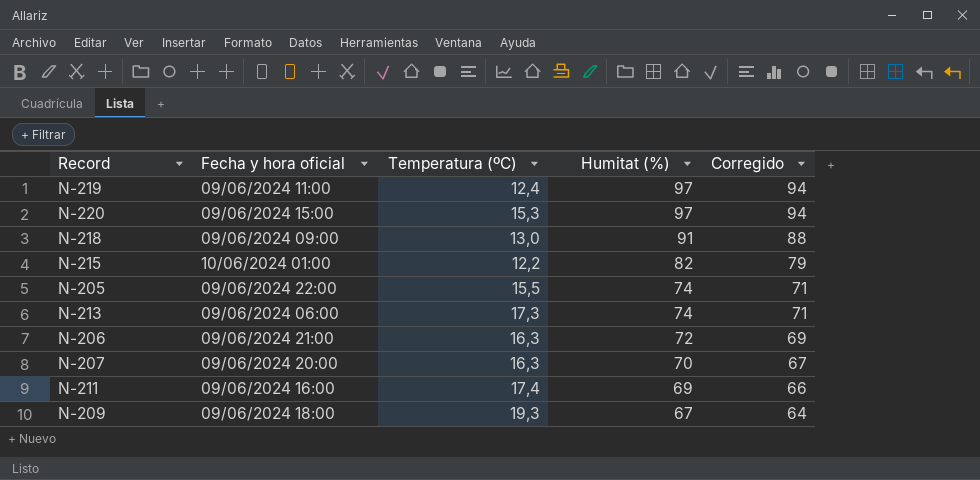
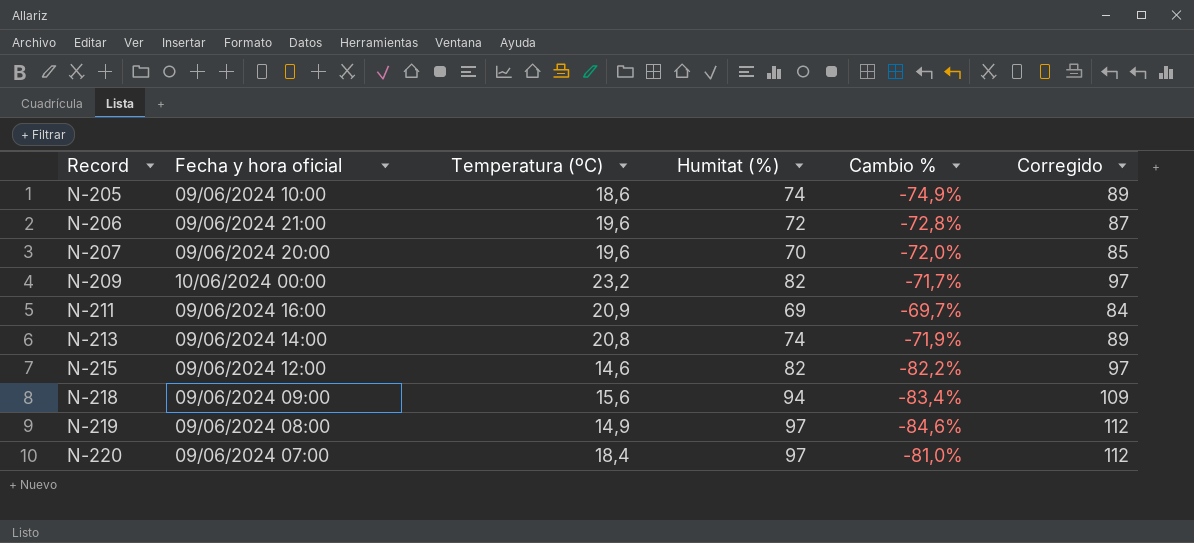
row order: Humitat (%) descending -> Record ascending
column Cambio % | formula: none -> ([Temperatura (ºC)] - [Humitat (%)]) / [Humitat (%)]
column Corregido | formula: [Humitat (%)] - 3 -> [Humitat (%)] + 15
N-205 | Fecha y hora oficial: 09/06/2024 22:00 -> 09/06/2024 10:00
N-205 | Temperatura (ºC): 15,5 -> 18,6
N-206 | Temperatura (ºC): 16,3 -> 19,6
N-207 | Temperatura (ºC): 16,3 -> 19,6
N-209 | Fecha y hora oficial: 09/06/2024 18:00 -> 10/06/2024 00:00
N-209 | Temperatura (ºC): 19,3 -> 23,2
N-209 | Humitat (%): 67 -> 82
N-211 | Temperatura (ºC): 17,4 -> 20,9
N-213 | Fecha y hora oficial: 09/06/2024 06:00 -> 09/06/2024 14:00
N-213 | Temperatura (ºC): 17,3 -> 20,8
N-215 | Fecha y hora oficial: 10/06/2024 01:00 -> 09/06/2024 12:00
N-215 | Temperatura (ºC): 12,2 -> 14,6
N-218 | Temperatura (ºC): 13,0 -> 15,6
N-218 | Humitat (%): 91 -> 94
N-219 | Fecha y hora oficial: 09/06/2024 11:00 -> 09/06/2024 08:00
N-219 | Temperatura (ºC): 12,4 -> 14,9
N-220 | Fecha y hora oficial: 09/06/2024 15:00 -> 09/06/2024 07:00
N-220 | Temperatura (ºC): 15,3 -> 18,4

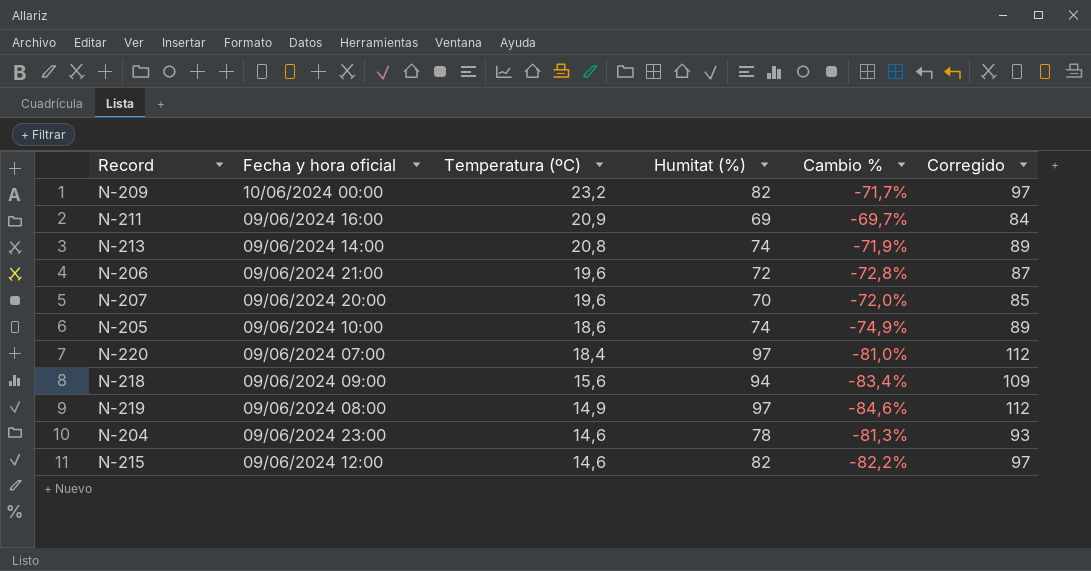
row order: Record ascending -> Temperatura (ºC) descending
row N-204: none -> 09/06/2024 23:00 | 14,6 | 78 | -81,3% | 93

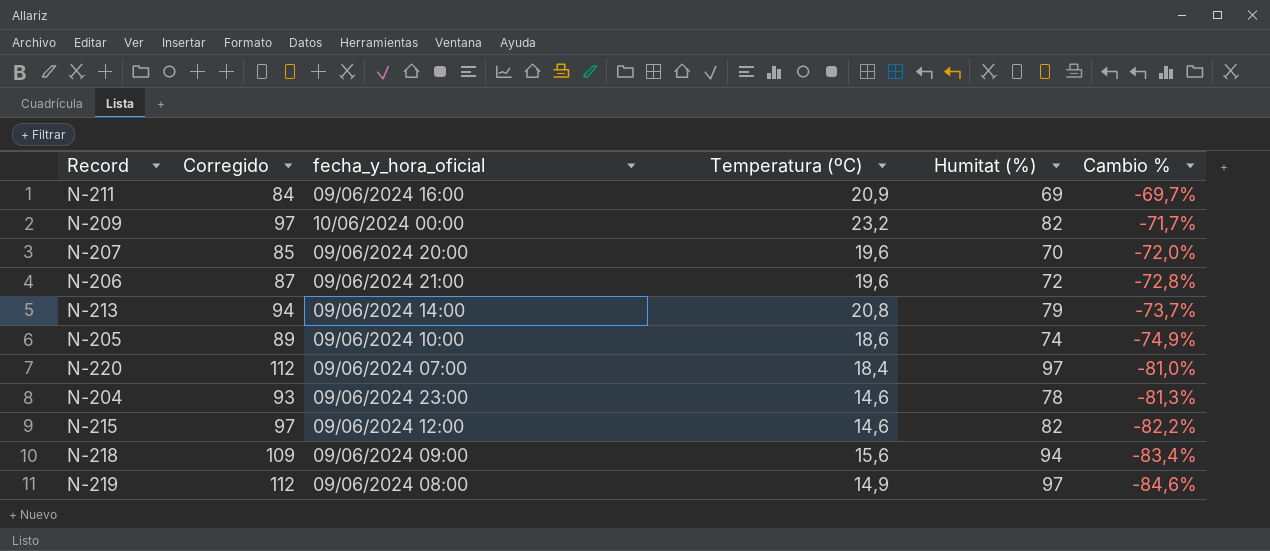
row order: Temperatura (ºC) descending -> Cambio % descending
column Corregido | position: 6 -> 2
column name: Fecha y hora oficial -> fecha_y_hora_oficial
N-213 | Corregido: 89 -> 94
N-213 | Humitat (%): 74 -> 79
N-213 | Cambio %: -71,9% -> -73,7%

